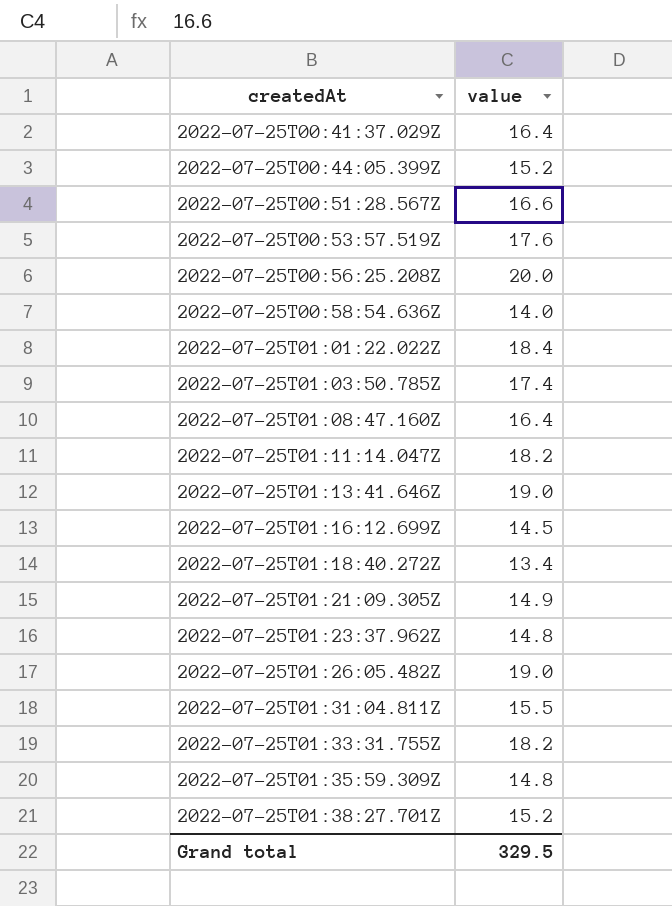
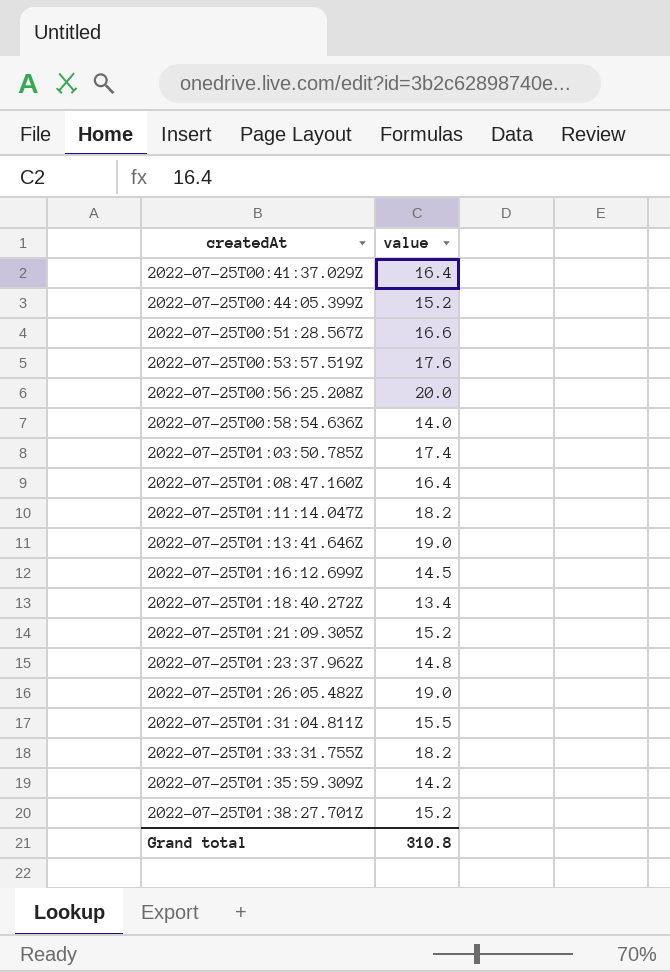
row 2022-07-25T01:01:22.022Z: 18.4 -> none
2022-07-25T01:21:09.305Z | value: 14.9 -> 15.2
2022-07-25T01:35:59.309Z | value: 14.8 -> 14.2
Grand total | value: 329.5 -> 310.8

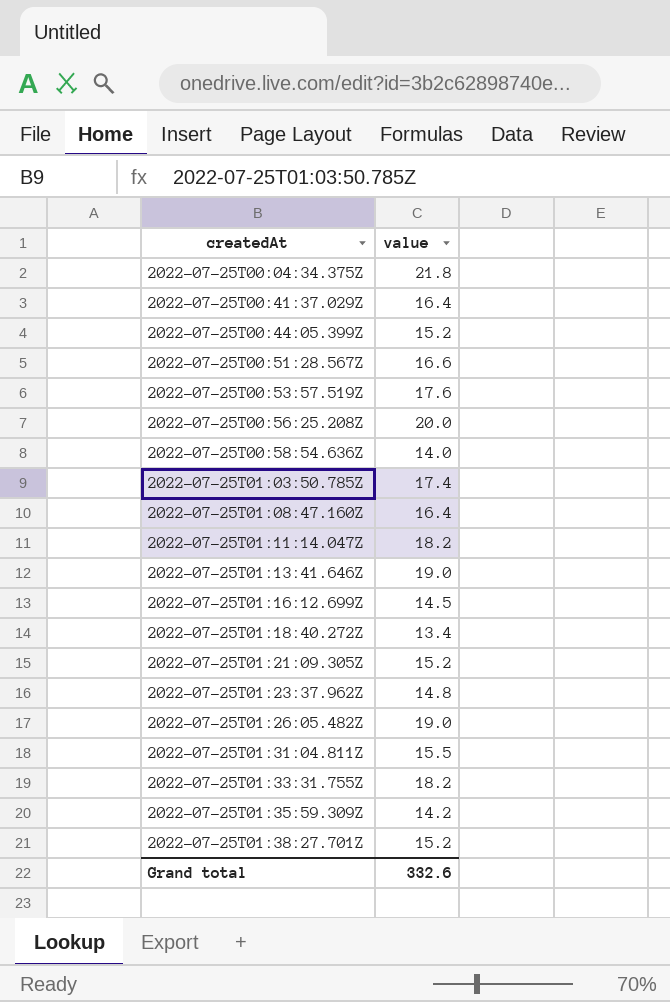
row 2022-07-25T00:04:34.375Z: none -> 21.8
Grand total | value: 310.8 -> 332.6

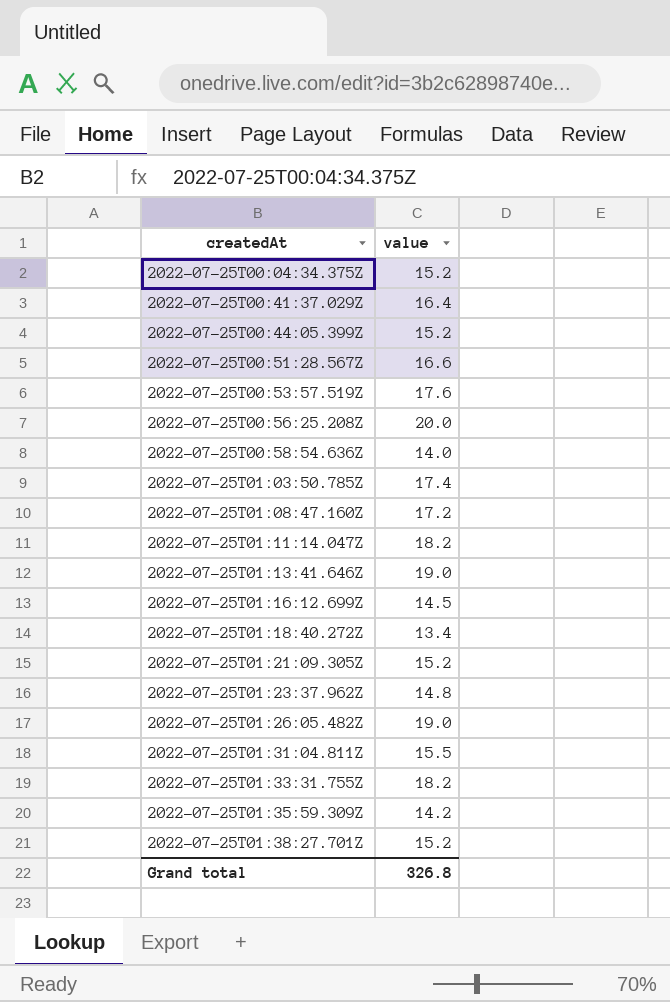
2022-07-25T00:04:34.375Z | value: 21.8 -> 15.2
2022-07-25T01:08:47.160Z | value: 16.4 -> 17.2
Grand total | value: 332.6 -> 326.8

